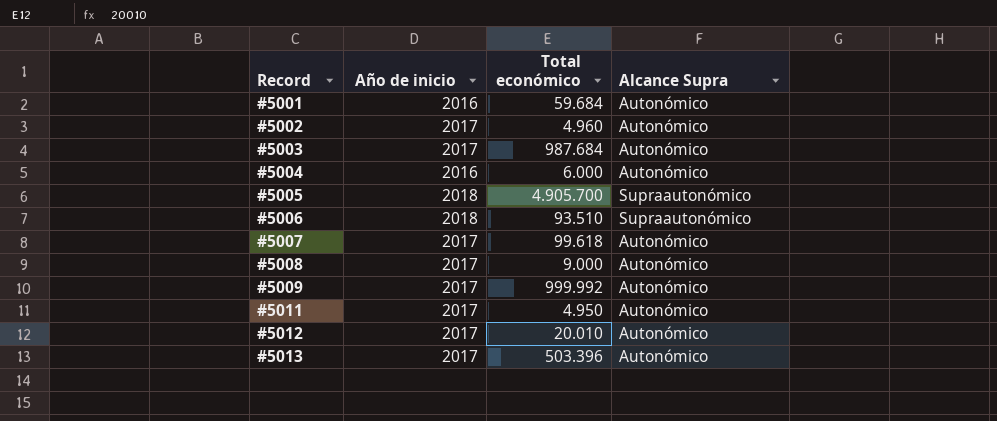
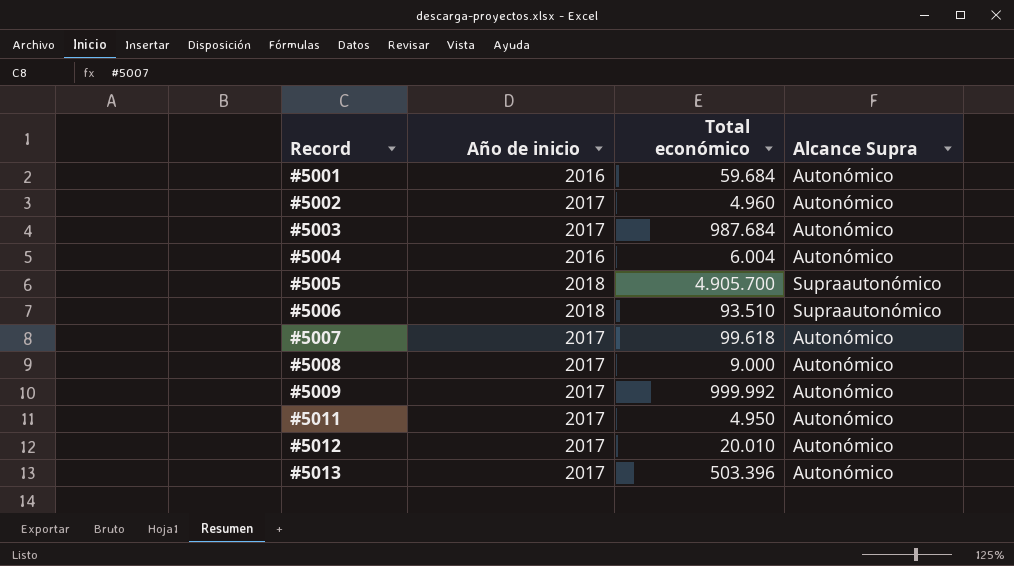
#5004 | Total económico: 6.000 -> 6.004

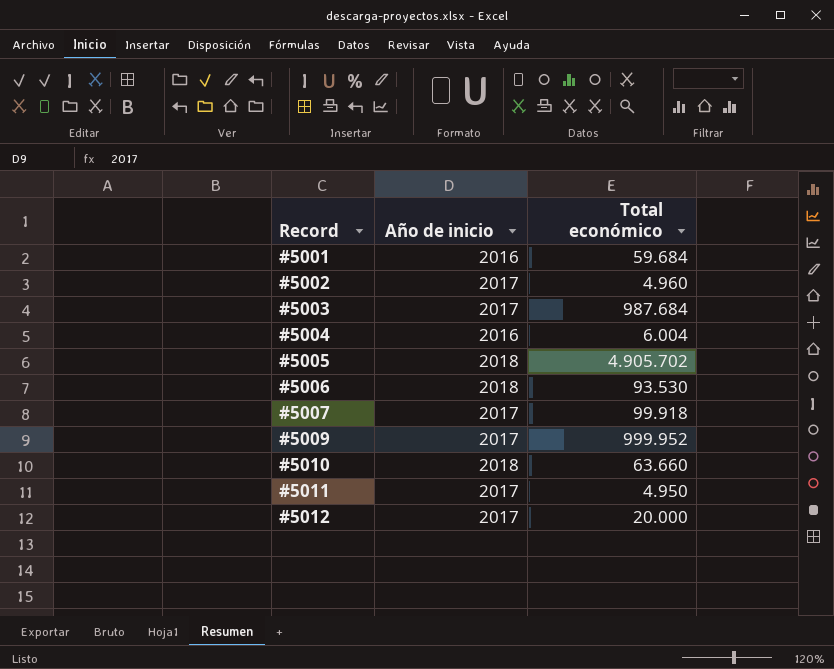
column Alcance Supra | position: 4 -> none
row #5008: 2017 | 9.000 | Autonómico -> none
row #5013: 2017 | 503.396 | Autonómico -> none
#5005 | Total económico: 4.905.700 -> 4.905.702
#5006 | Total económico: 93.510 -> 93.530
#5007 | Total económico: 99.618 -> 99.918
#5009 | Total económico: 999.992 -> 999.952
row #5010: none -> 2018 | 63.660
#5012 | Total económico: 20.010 -> 20.000

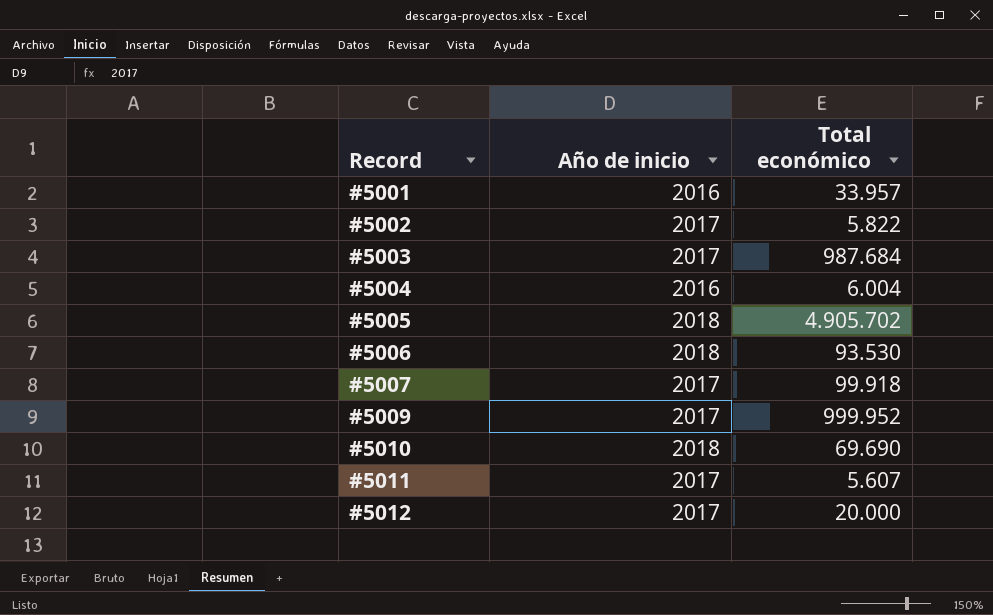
#5001 | Total económico: 59.684 -> 33.957
#5002 | Total económico: 4.960 -> 5.822
#5010 | Total económico: 63.660 -> 69.690
#5011 | Total económico: 4.950 -> 5.607

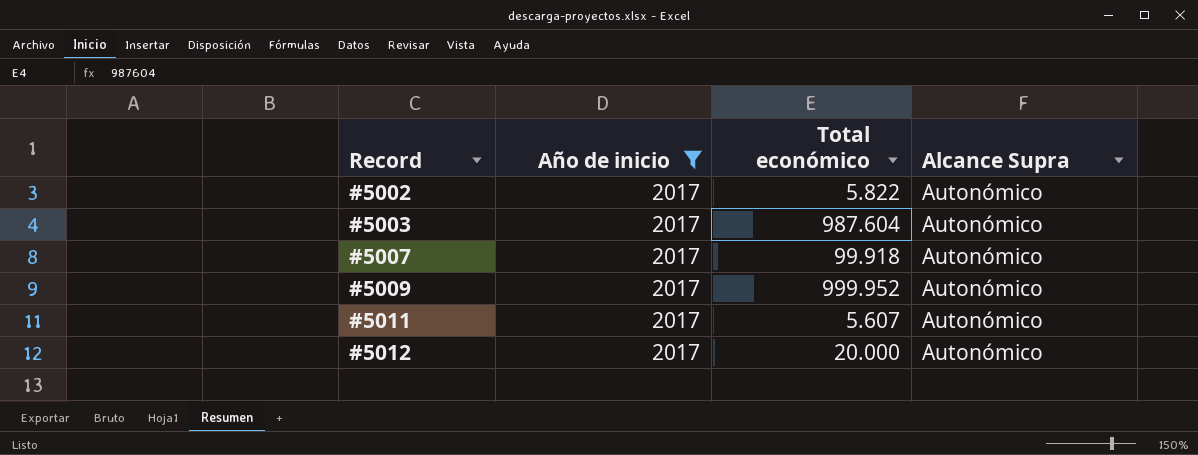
filter: none -> Año de inicio = 2017
column Alcance Supra | position: none -> 4
#5003 | Total económico: 987.684 -> 987.604

